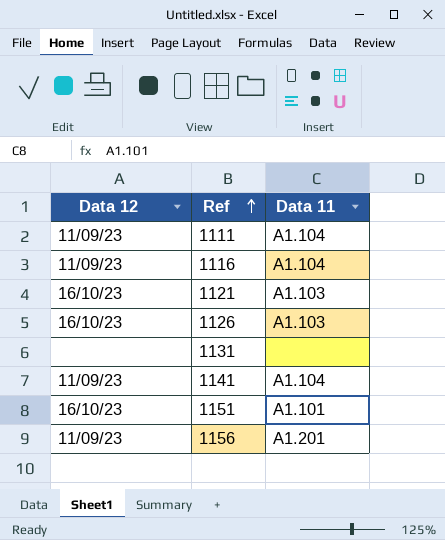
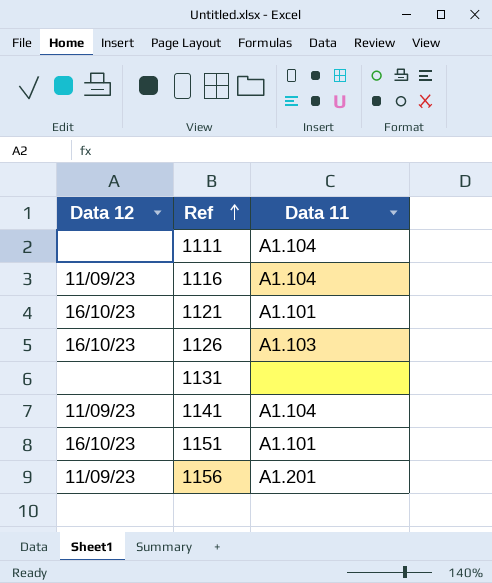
1111 | Data 12: 11/09/23 -> none
1121 | Data 11: A1.103 -> A1.101

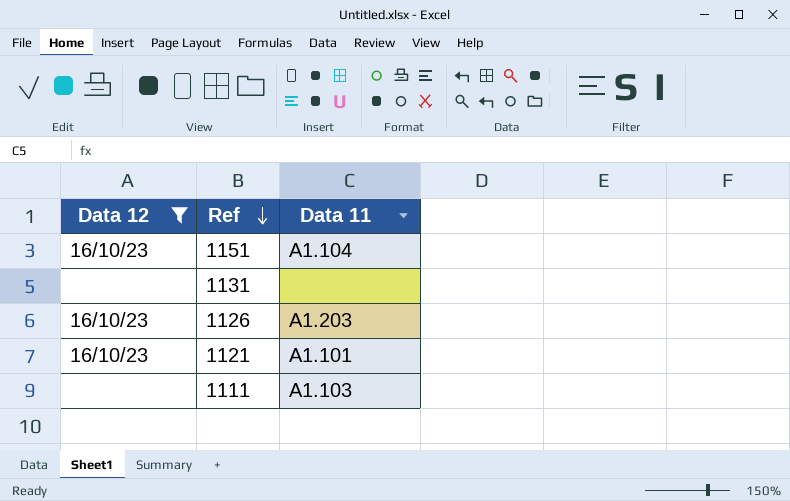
filter: none -> Data 12 != 11/09/23
row order: Ref ascending -> Ref descending
1151 | Data 11: A1.101 -> A1.104
1126 | Data 11: A1.103 -> A1.203
1111 | Data 11: A1.104 -> A1.103

